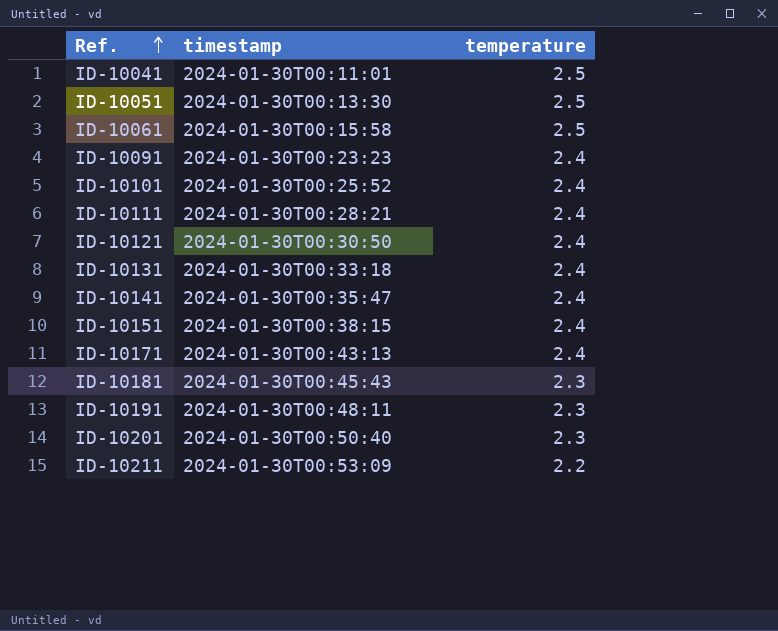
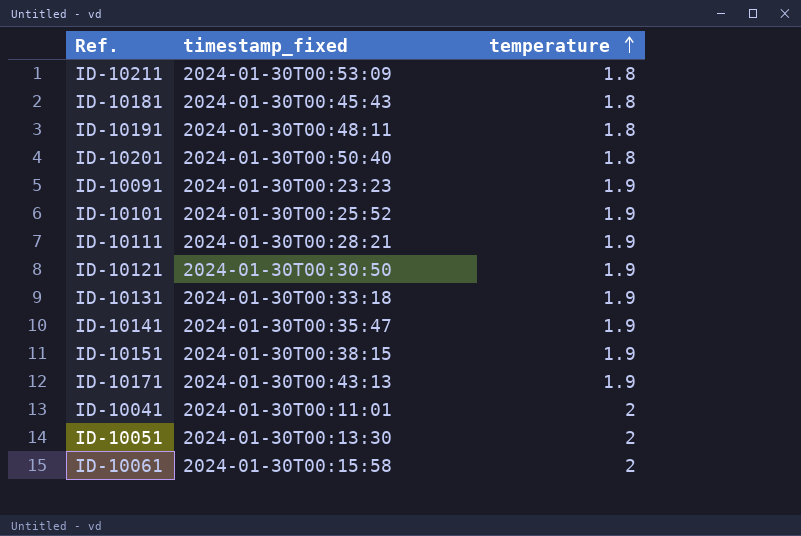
row order: Ref. ascending -> temperature ascending
column name: timestamp -> timestamp_fixed
ID-10211 | temperature: 2.2 -> 1.8
ID-10181 | temperature: 2.3 -> 1.8
ID-10191 | temperature: 2.3 -> 1.8
ID-10201 | temperature: 2.3 -> 1.8
ID-10091 | temperature: 2.4 -> 1.9
ID-10101 | temperature: 2.4 -> 1.9
ID-10111 | temperature: 2.4 -> 1.9
ID-10121 | temperature: 2.4 -> 1.9
ID-10131 | temperature: 2.4 -> 1.9
ID-10141 | temperature: 2.4 -> 1.9
ID-10151 | temperature: 2.4 -> 1.9
ID-10171 | temperature: 2.4 -> 1.9
ID-10041 | temperature: 2.5 -> 2
ID-10051 | temperature: 2.5 -> 2
ID-10061 | temperature: 2.5 -> 2

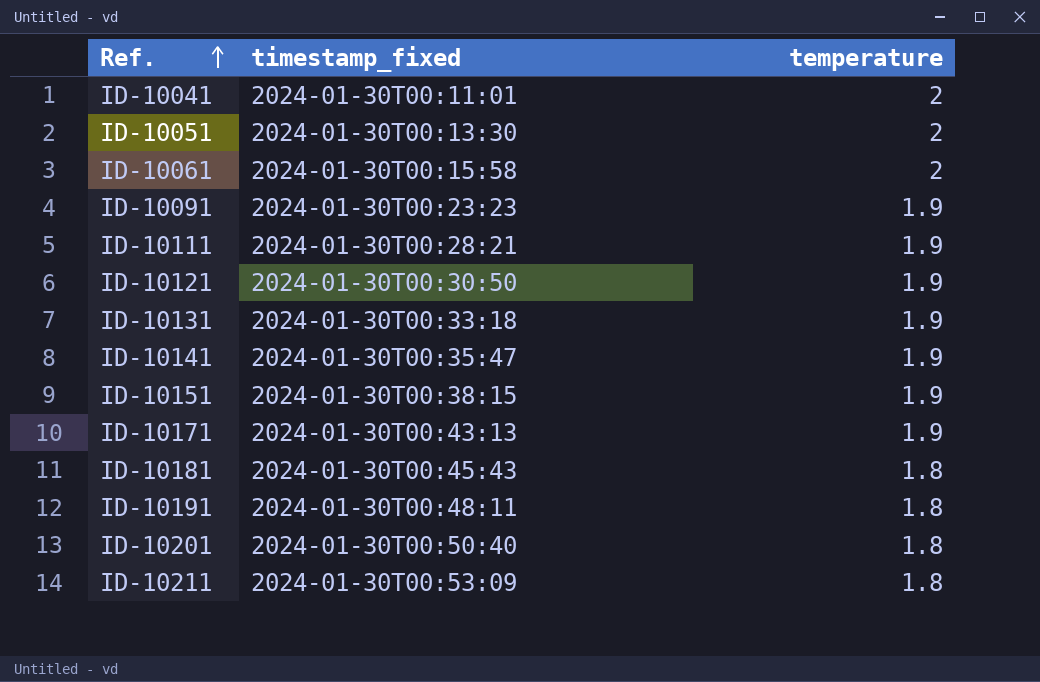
row order: temperature ascending -> Ref. ascending
row ID-10101: 2024-01-30T00:25:52 | 1.9 -> none

